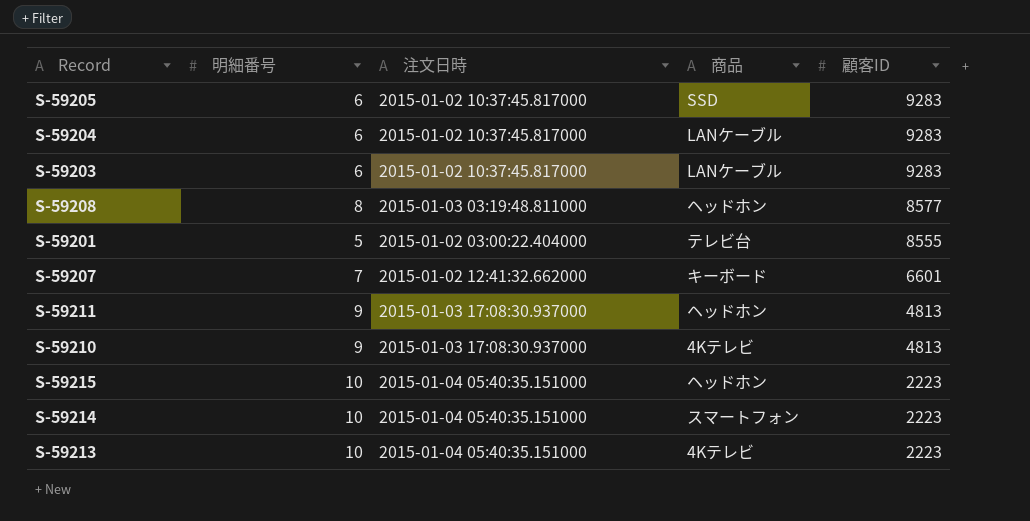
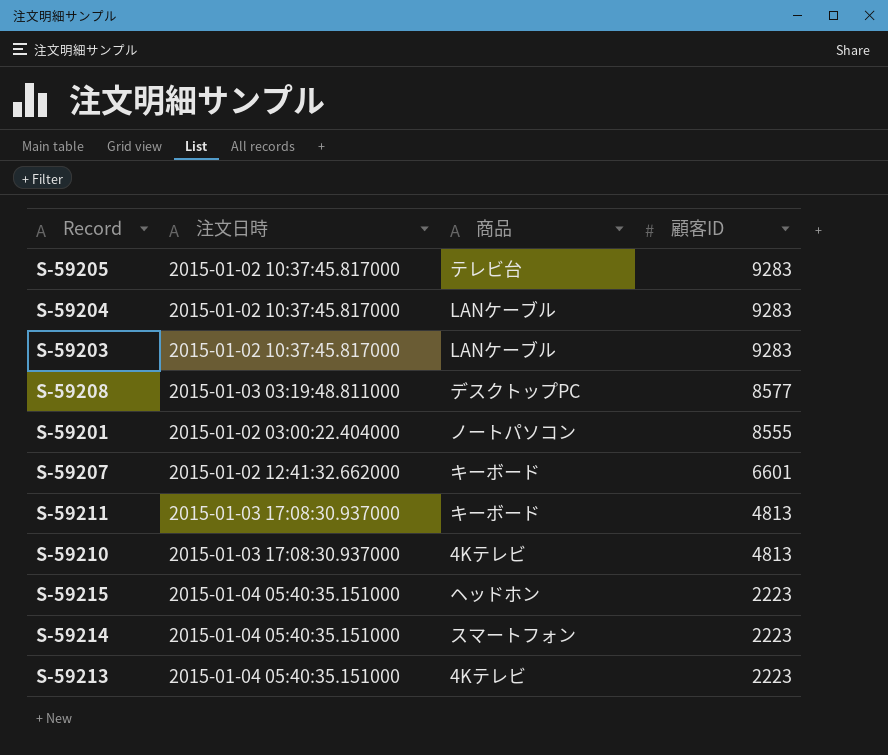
column 明細番号 | position: 2 -> none
S-59205 | 商品: SSD -> テレビ台
S-59208 | 商品: ヘッドホン -> デスクトップPC
S-59201 | 商品: テレビ台 -> ノートパソコン
S-59211 | 商品: ヘッドホン -> キーボード

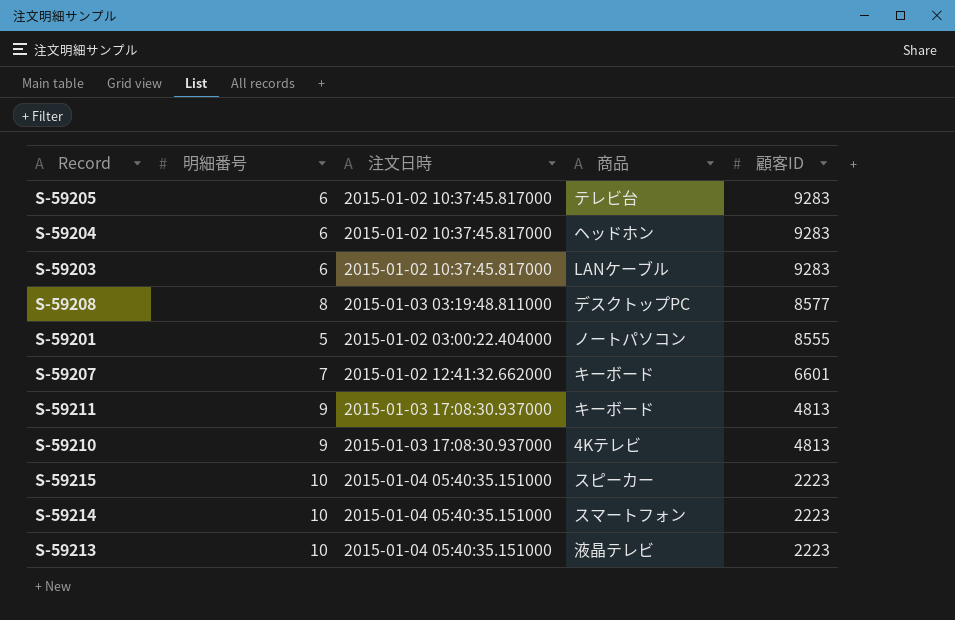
column 明細番号 | position: none -> 2
S-59204 | 商品: LANケーブル -> ヘッドホン
S-59215 | 商品: ヘッドホン -> スピーカー
S-59213 | 商品: 4Kテレビ -> 液晶テレビ

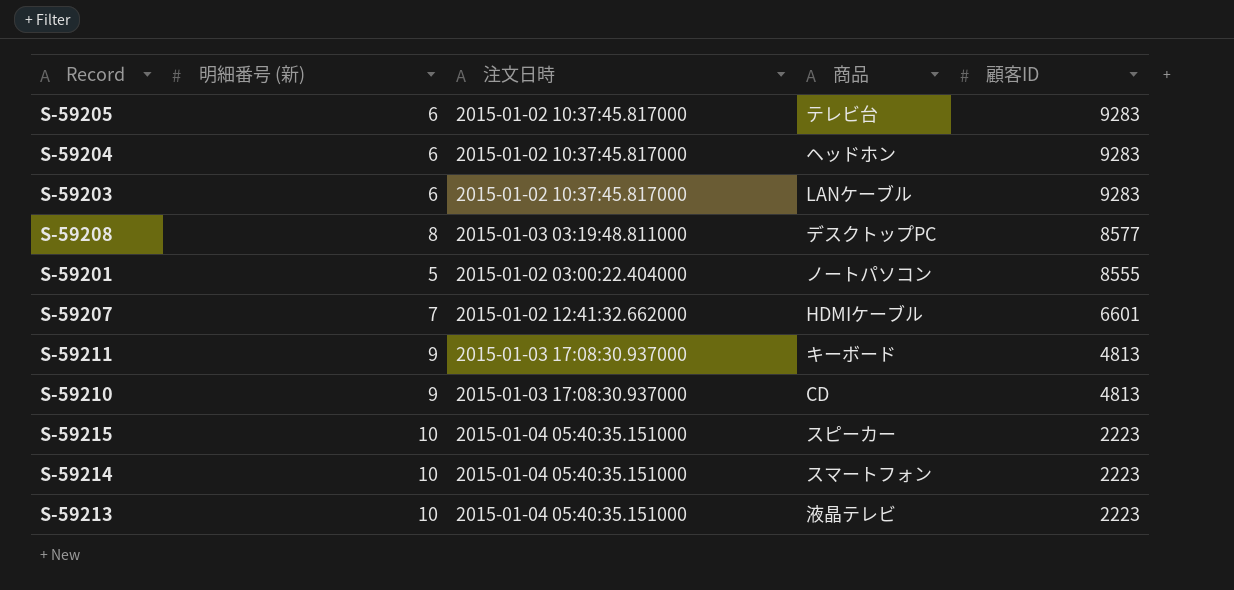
column name: 明細番号 -> 明細番号 (新)
S-59207 | 商品: キーボード -> HDMIケーブル
S-59210 | 商品: 4Kテレビ -> CD

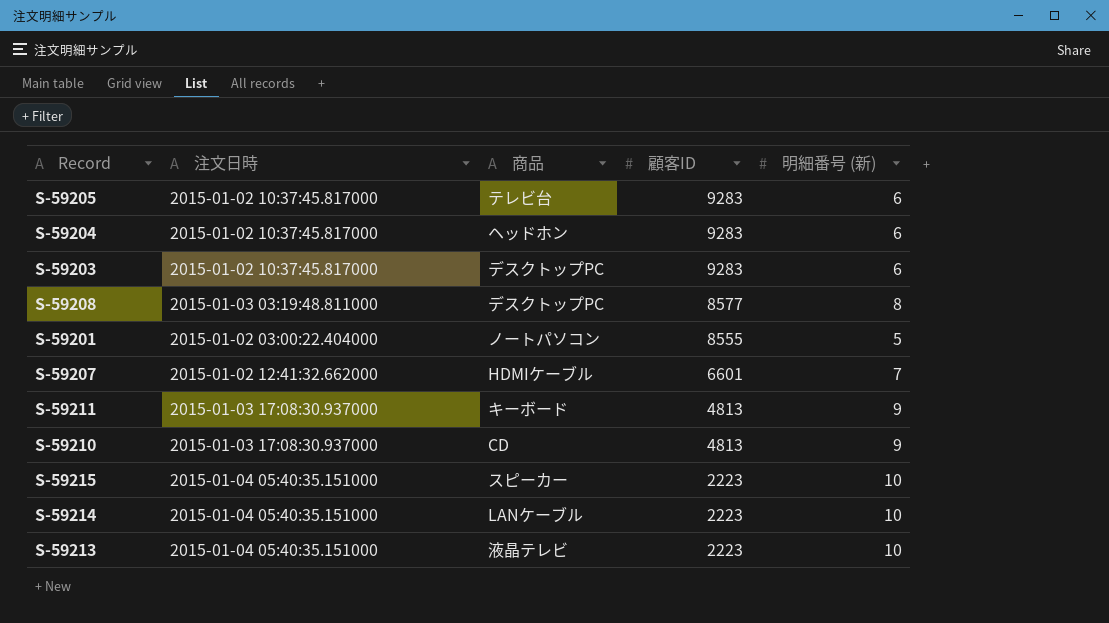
column 明細番号 (新) | position: 2 -> 5
S-59203 | 商品: LANケーブル -> デスクトップPC
S-59214 | 商品: スマートフォン -> LANケーブル

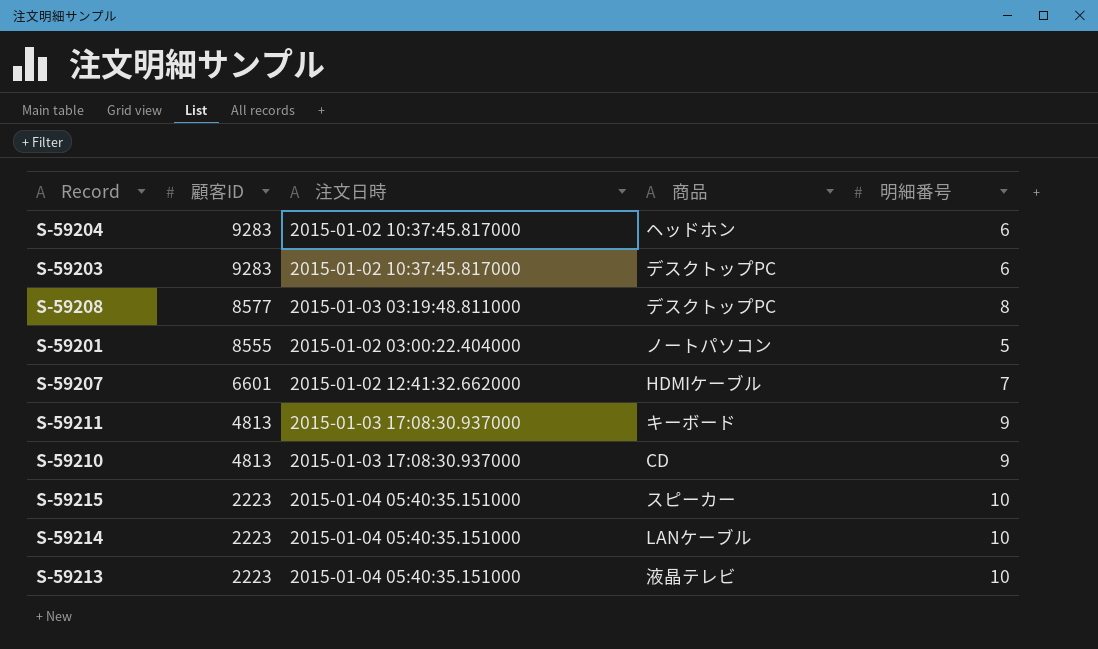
column 顧客ID | position: 4 -> 2
column name: 明細番号 (新) -> 明細番号
row S-59205: 2015-01-02 10:37:45.817000 | テレビ台 | 9283 | 6 -> none

